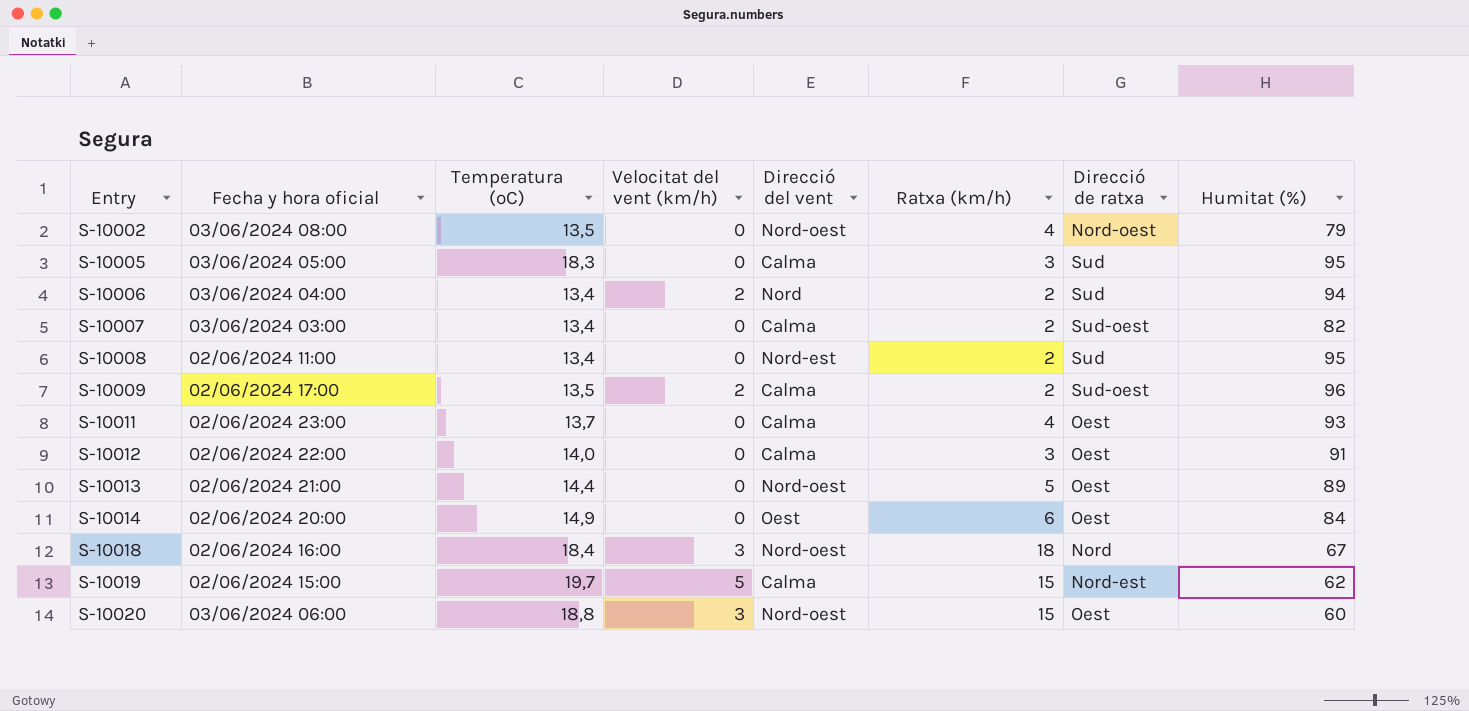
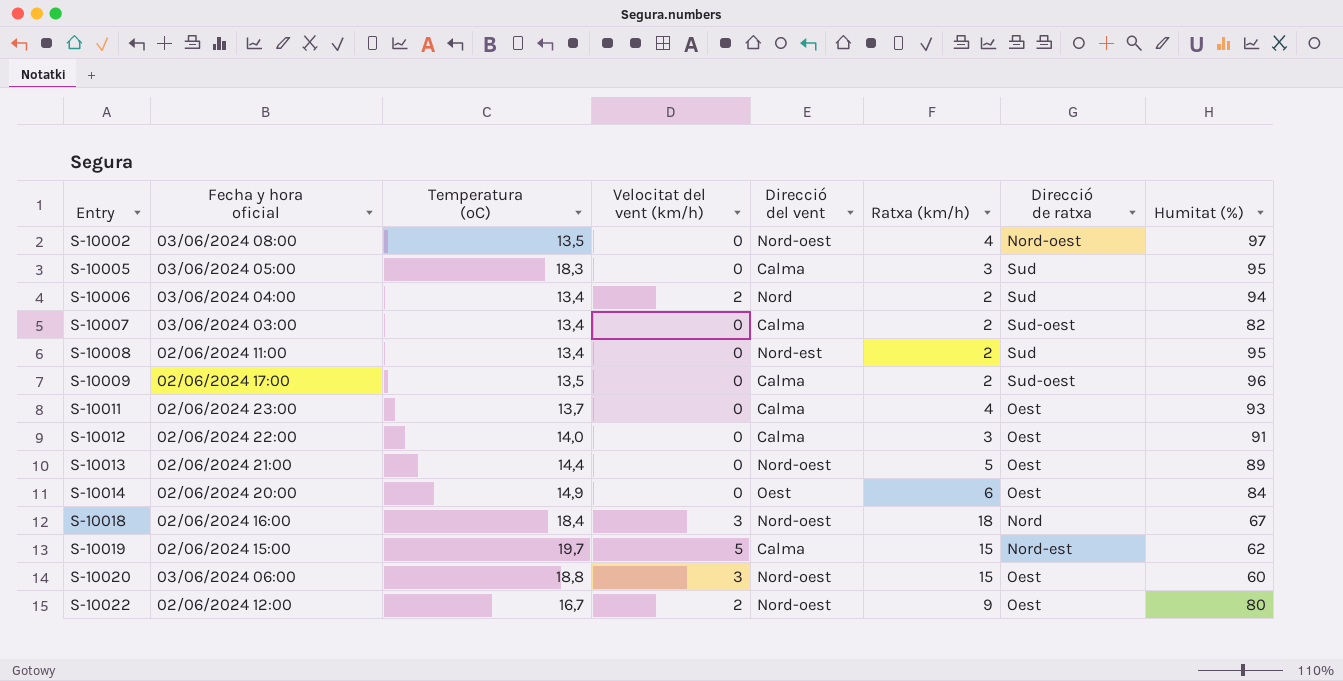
S-10002 | Humitat (%): 79 -> 97
S-10009 | Velocitat del vent (km/h): 2 -> 0
row S-10022: none -> 02/06/2024 12:00 | 16,7 | 2 | Nord-oest | 9 | Oest | 80

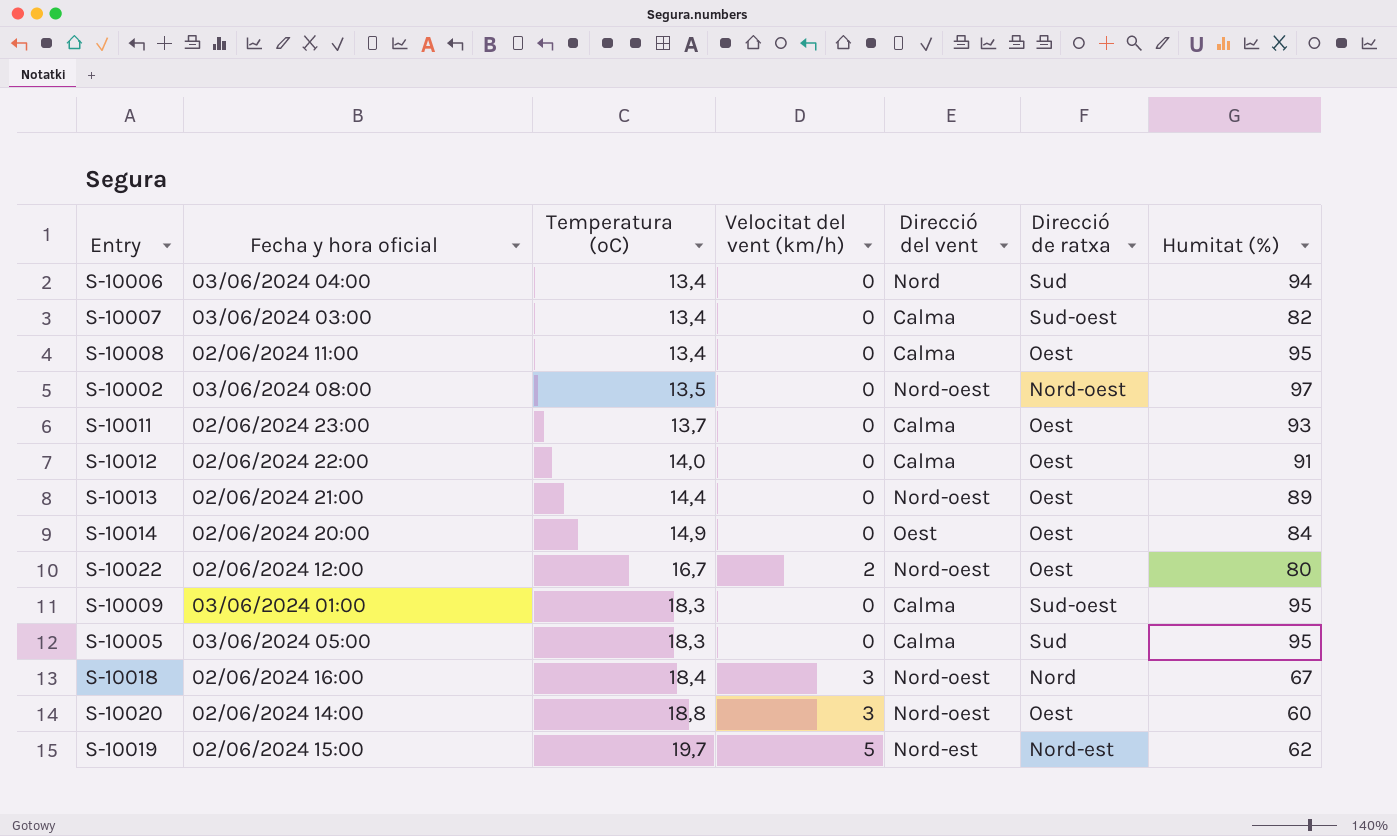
row order: Entry ascending -> Temperatura (ºC) ascending
column Ratxa (km/h) | position: 6 -> none
S-10006 | Velocitat del vent (km/h): 2 -> 0
S-10008 | Direcció del vent: Nord-est -> Calma
S-10008 | Direcció de ratxa: Sud -> Oest
S-10009 | Fecha y hora oficial: 02/06/2024 17:00 -> 03/06/2024 01:00
S-10009 | Temperatura (ºC): 13,5 -> 18,3
S-10009 | Humitat (%): 96 -> 95
S-10020 | Fecha y hora oficial: 03/06/2024 06:00 -> 02/06/2024 14:00
S-10019 | Direcció del vent: Calma -> Nord-est

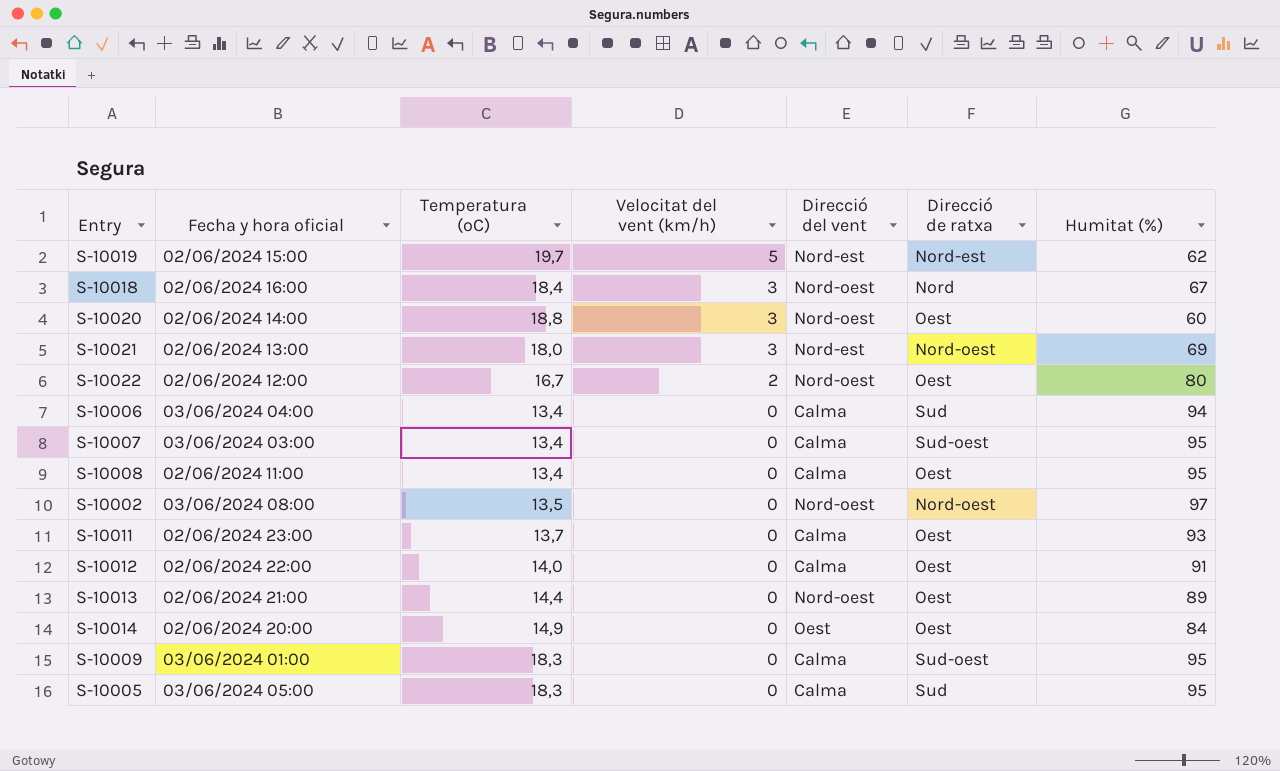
row order: Temperatura (ºC) ascending -> Velocitat del vent (km/h) descending
row S-10021: none -> 02/06/2024 13:00 | 18,0 | 3 | Nord-est | Nord-oest | 69
S-10006 | Direcció del vent: Nord -> Calma
S-10007 | Humitat (%): 82 -> 95

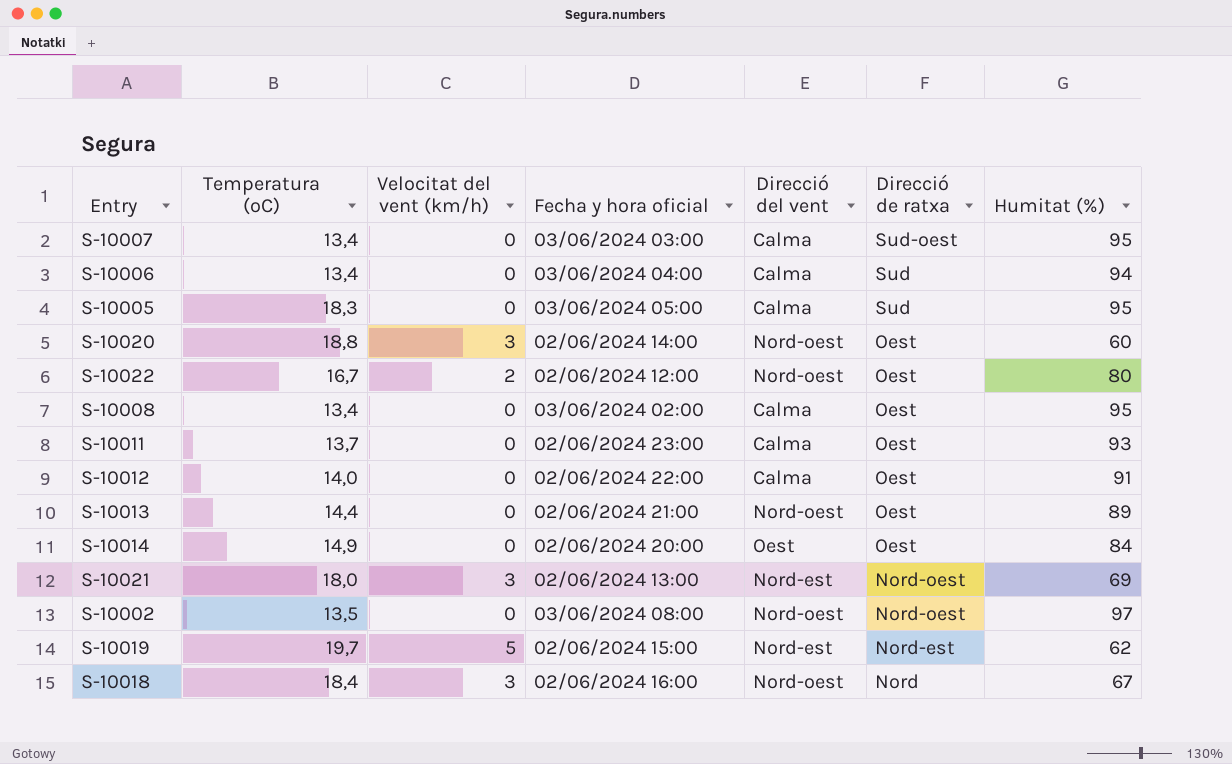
row order: Velocitat del vent (km/h) descending -> Direcció de ratxa descending
column Fecha y hora oficial | position: 2 -> 4
row S-10009: 03/06/2024 01:00 | 18,3 | 0 | Calma | Sud-oest | 95 -> none
S-10008 | Fecha y hora oficial: 02/06/2024 11:00 -> 03/06/2024 02:00

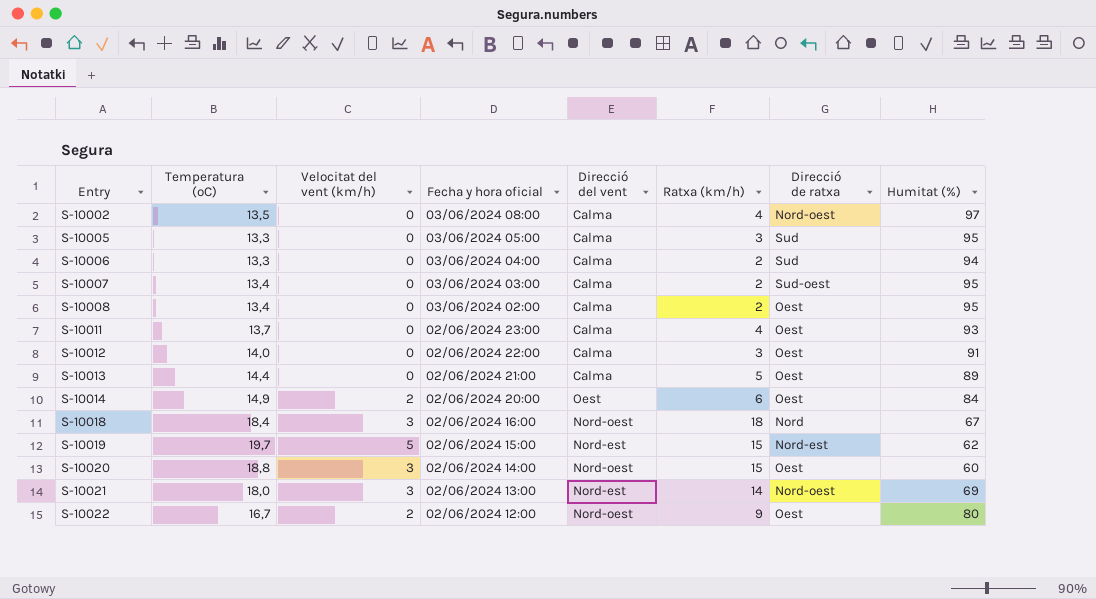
row order: Direcció de ratxa descending -> Entry ascending
column Ratxa (km/h) | position: none -> 6
S-10002 | Direcció del vent: Nord-oest -> Calma
S-10005 | Temperatura (ºC): 18,3 -> 13,3
S-10006 | Temperatura (ºC): 13,4 -> 13,3
S-10013 | Direcció del vent: Nord-oest -> Calma
S-10014 | Velocitat del vent (km/h): 0 -> 2

